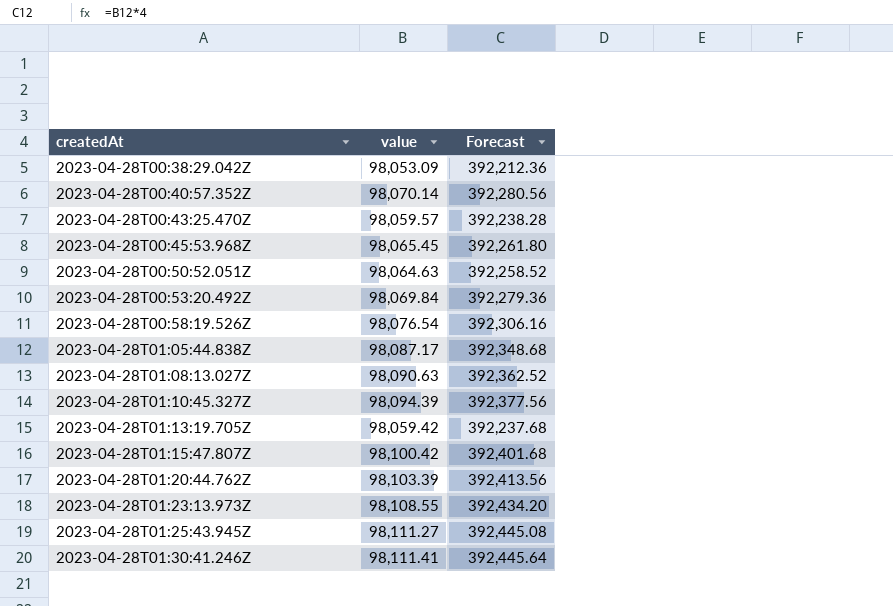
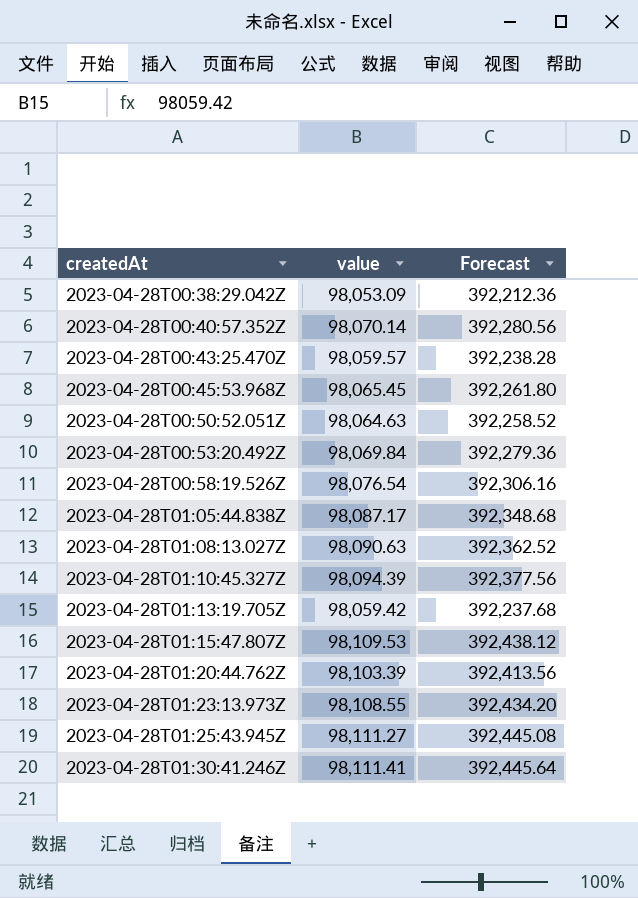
2023-04-28T01:15:47.807Z | value: 98,100.42 -> 98,109.53
2023-04-28T01:15:47.807Z | Forecast: 392,401.68 -> 392,438.12

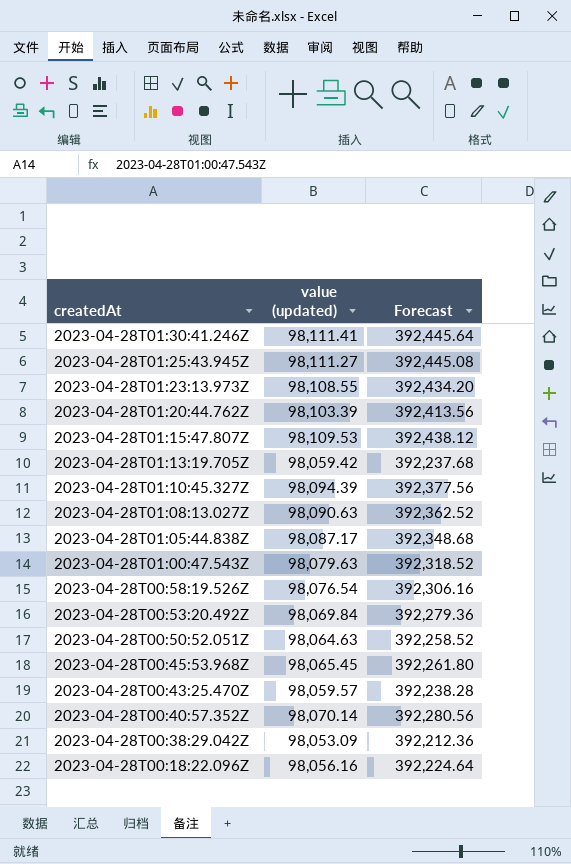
row order: createdAt ascending -> createdAt descending
column name: value -> value (updated)
row 2023-04-28T01:00:47.543Z: none -> 98,079.63 | 392,318.52
row 2023-04-28T00:18:22.096Z: none -> 98,056.16 | 392,224.64

